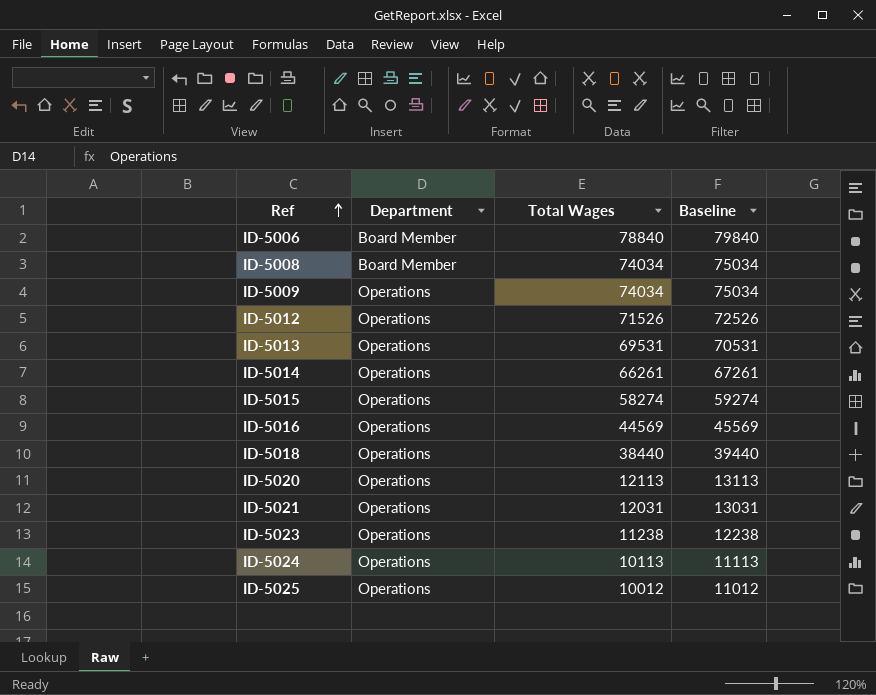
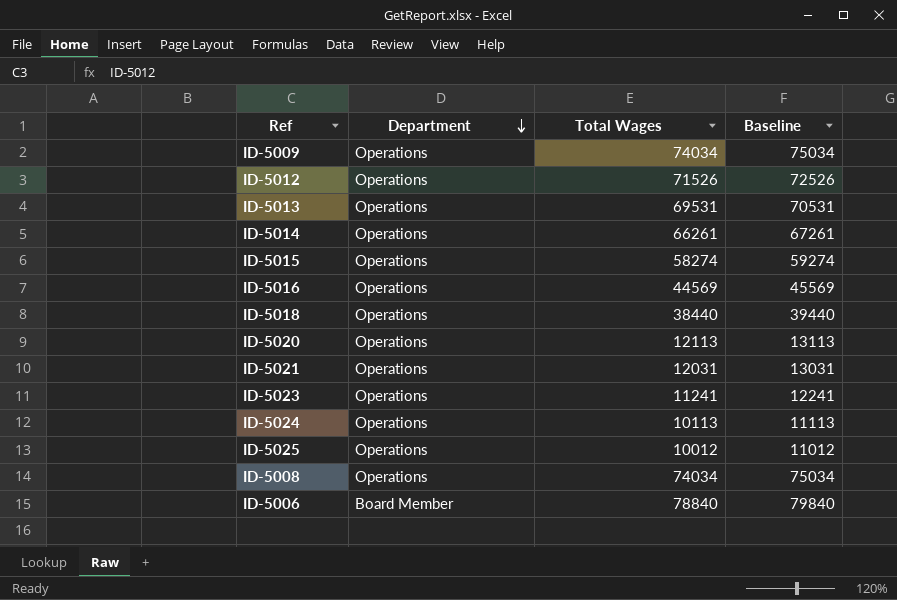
row order: Ref ascending -> Department descending
ID-5023 | Total Wages: 11238 -> 11241
ID-5023 | Baseline: 12238 -> 12241
ID-5008 | Department: Board Member -> Operations

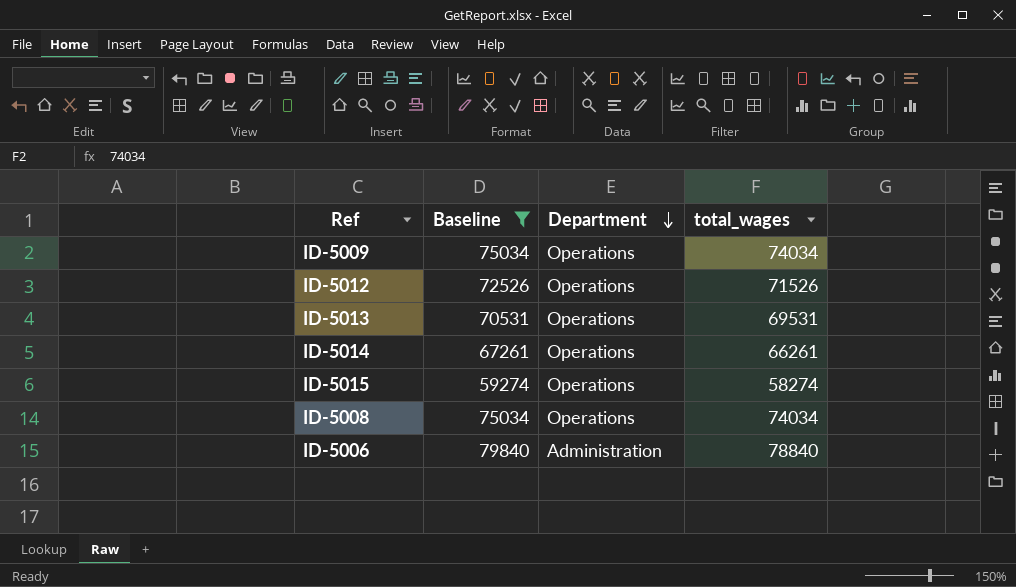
filter: none -> Baseline >= 59274
column Baseline | position: 4 -> 2
column name: Total Wages -> total_wages
ID-5006 | Department: Board Member -> Administration

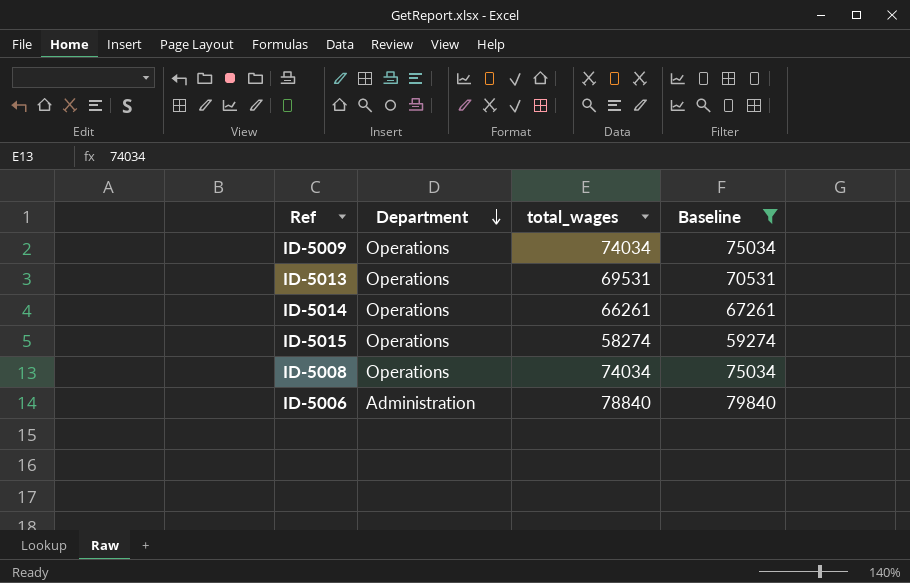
column Baseline | position: 2 -> 4
row ID-5012: 72526 | Operations | 71526 -> none

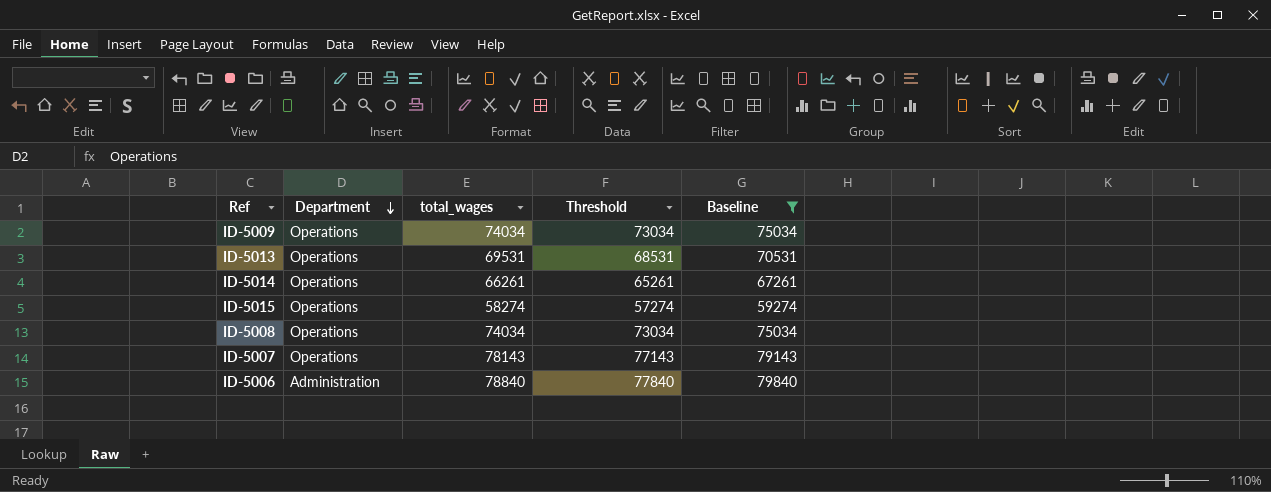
column Threshold | formula: none -> [total_wages] - 1000
row ID-5007: none -> Operations | 78143 | 77143 | 79143

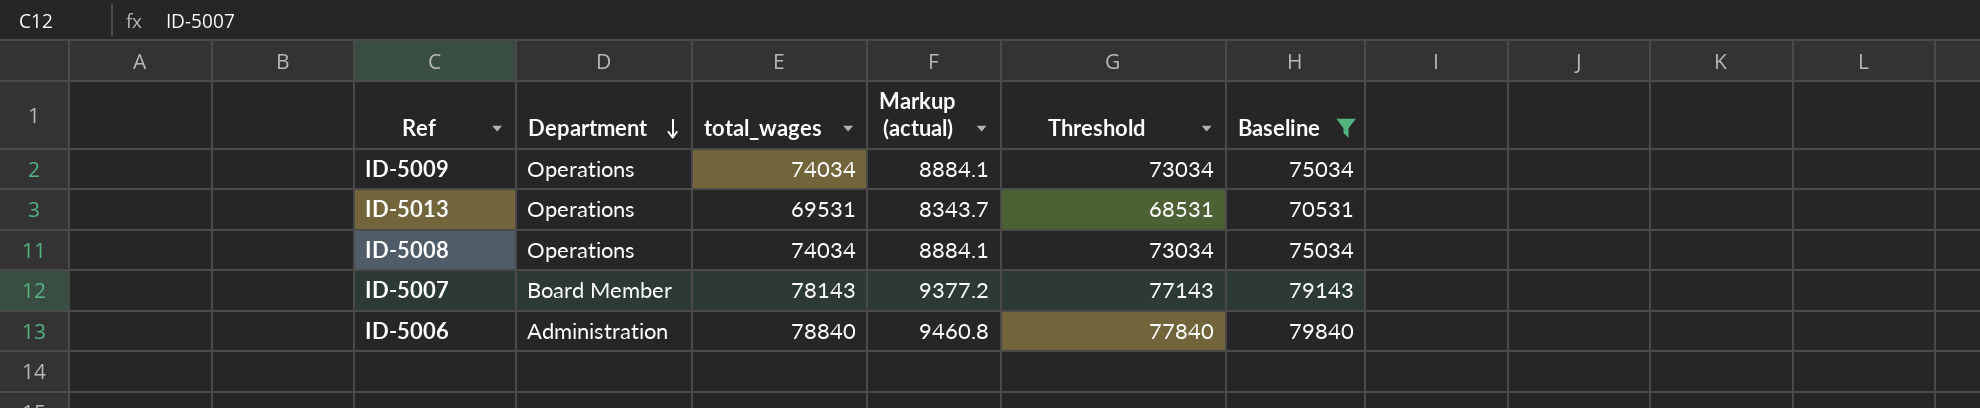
column Markup (actual) | formula: none -> [total_wages] * 0.12
row ID-5014: Operations | 66261 | 65261 | 67261 -> none
row ID-5015: Operations | 58274 | 57274 | 59274 -> none
ID-5007 | Department: Operations -> Board Member

